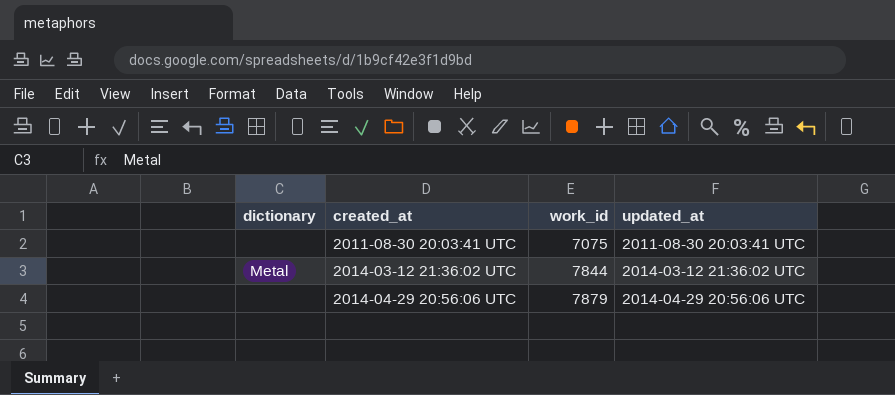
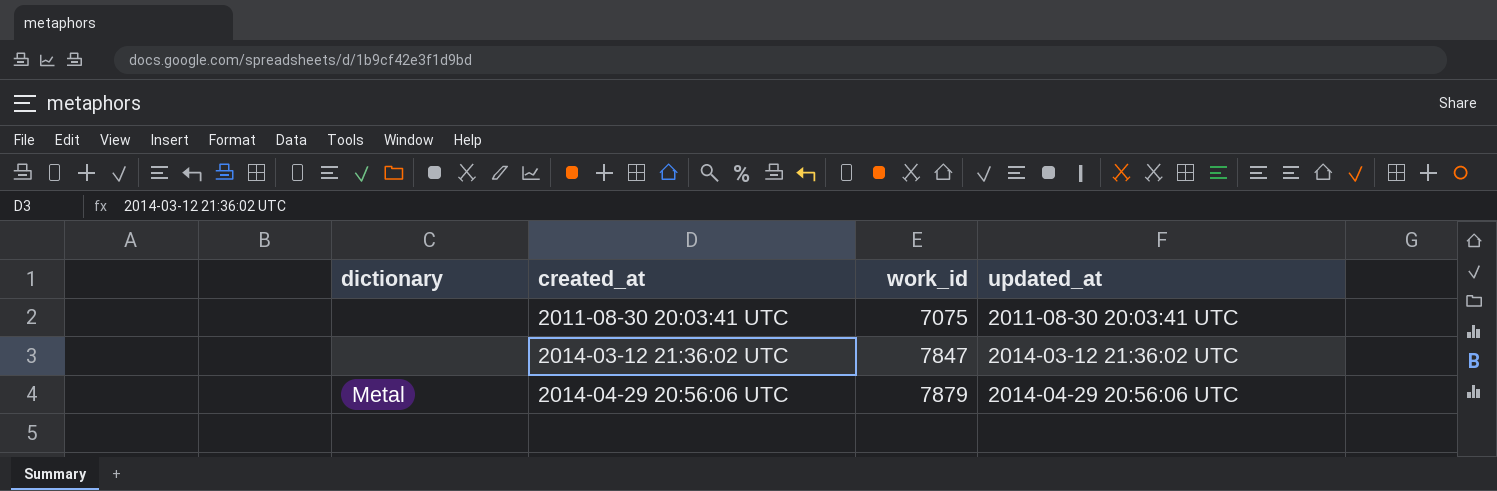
2014-03-12 21:36:02 UTC | dictionary: Metal -> none
2014-03-12 21:36:02 UTC | work_id: 7844 -> 7847
2014-04-29 20:56:06 UTC | dictionary: none -> Metal

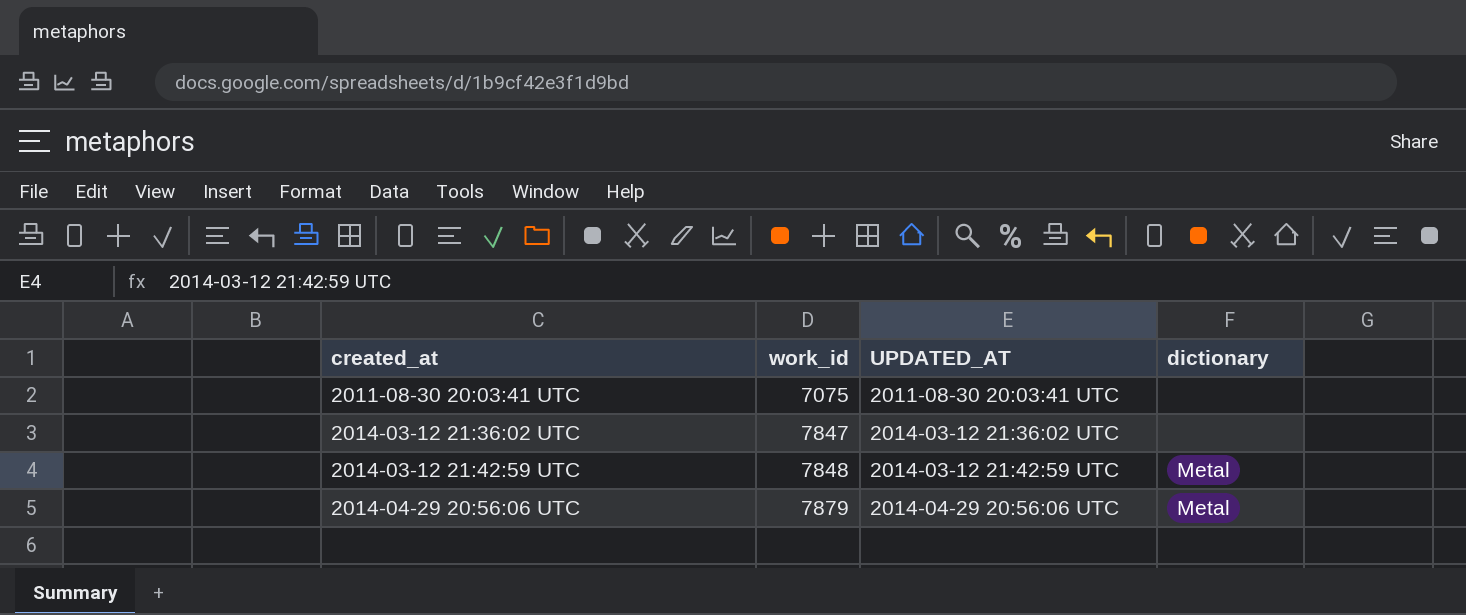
column name: updated_at -> UPDATED_AT
column dictionary | position: 1 -> 4
row 2014-03-12 21:42:59 UTC: none -> 7848 | 2014-03-12 21:42:59 UTC | Metal

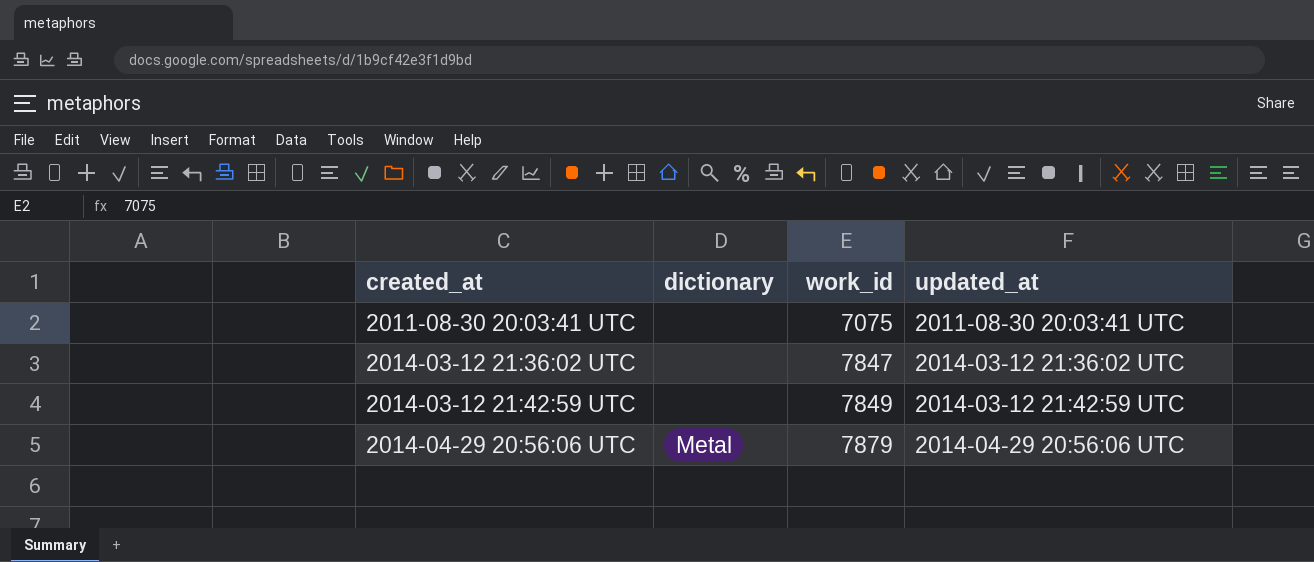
column dictionary | position: 4 -> 2
column name: UPDATED_AT -> updated_at
2014-03-12 21:42:59 UTC | dictionary: Metal -> none
2014-03-12 21:42:59 UTC | work_id: 7848 -> 7849

